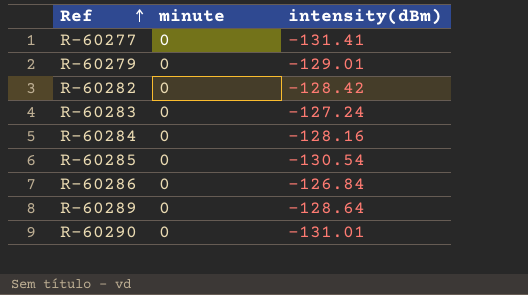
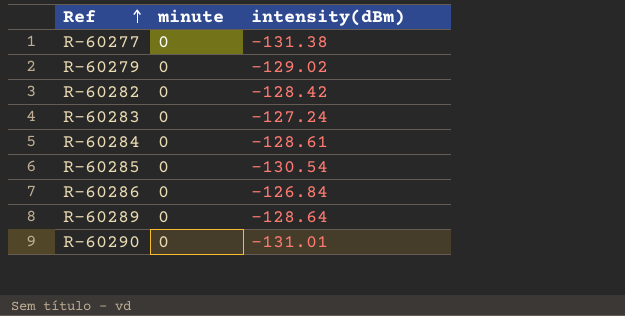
R-60277 | intensity(dBm): -131.41 -> -131.38
R-60279 | intensity(dBm): -129.01 -> -129.02
R-60284 | intensity(dBm): -128.16 -> -128.61

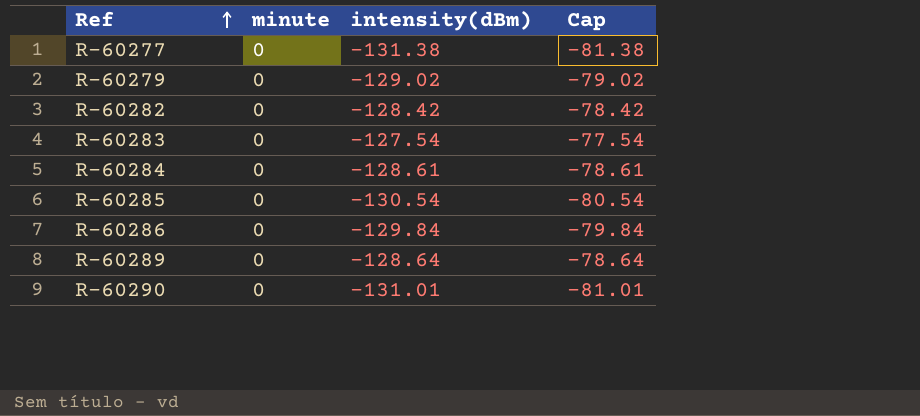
column Cap | formula: none -> [intensity(dBm)] + 50
R-60283 | intensity(dBm): -127.24 -> -127.54
R-60286 | intensity(dBm): -126.84 -> -129.84

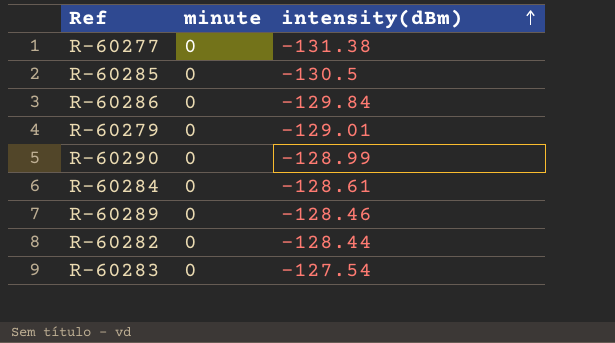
row order: Ref ascending -> intensity(dBm) ascending
column Cap | formula: [intensity(dBm)] + 50 -> none
R-60285 | intensity(dBm): -130.54 -> -130.5
R-60279 | intensity(dBm): -129.02 -> -129.01
R-60290 | intensity(dBm): -131.01 -> -128.99
R-60289 | intensity(dBm): -128.64 -> -128.46
R-60282 | intensity(dBm): -128.42 -> -128.44

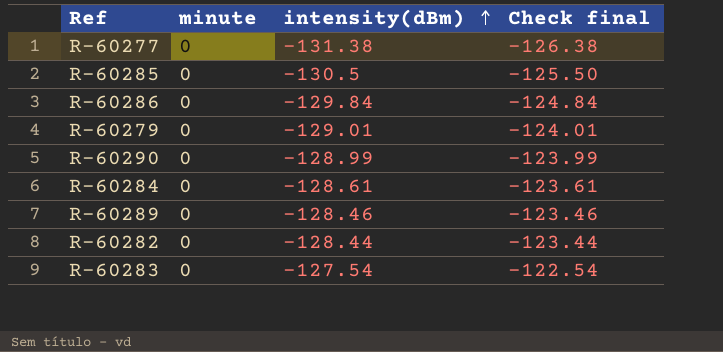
column Check final | formula: none -> [intensity(dBm)] + 5

